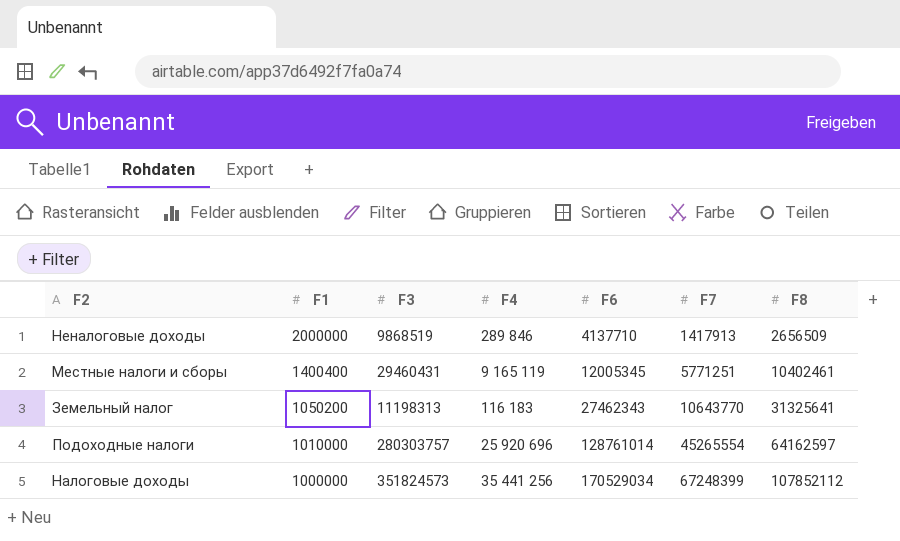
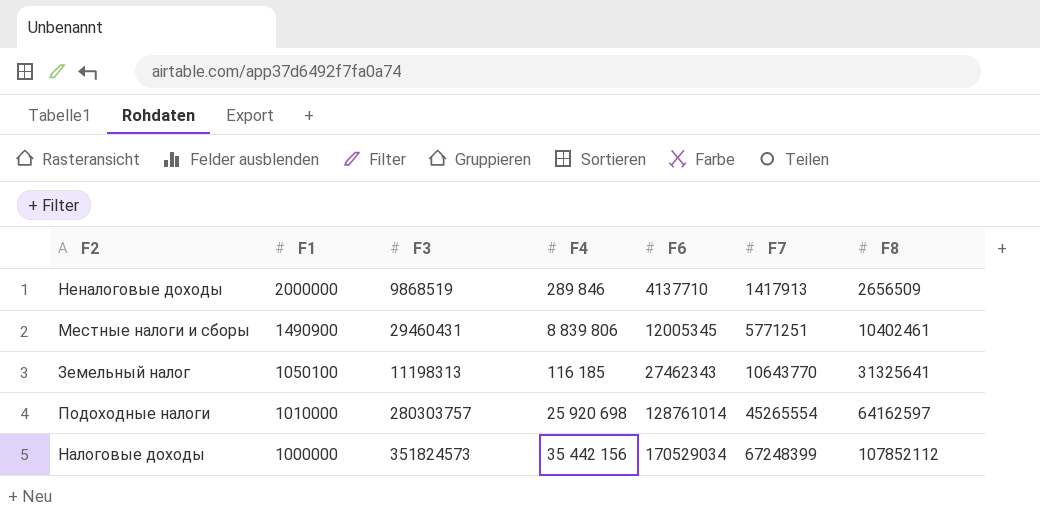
Местные налоги и сборы | F1: 1400400 -> 1490900
Местные налоги и сборы | F4: 9 165 119 -> 8 839 806
Земельный налог | F1: 1050200 -> 1050100
Земельный налог | F4: 116 183 -> 116 185
Подоходные налоги | F4: 25 920 696 -> 25 920 698
Налоговые доходы | F4: 35 441 256 -> 35 442 156

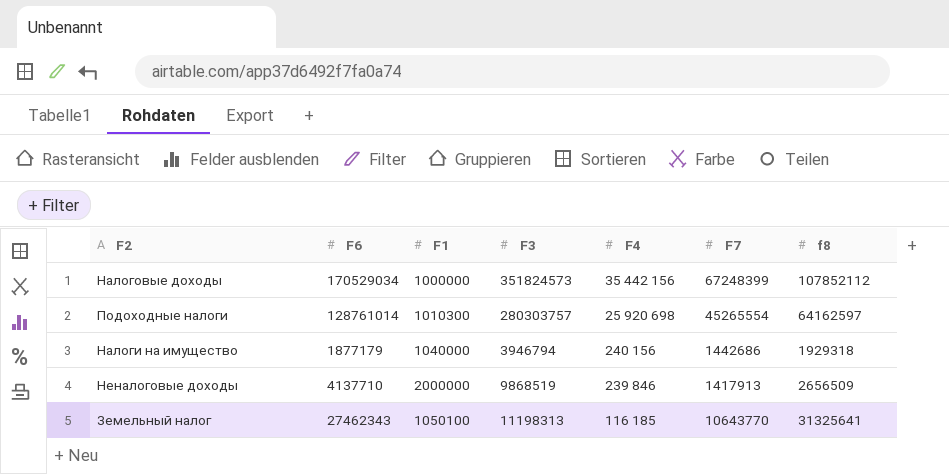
row order: F1 descending -> F4 descending
column F6 | position: 5 -> 2
column name: F8 -> f8
row Местные налоги и сборы: 1490900 | 29460431 | 8 839 806 | 12005345 | 5771251 | 10402461 -> none
Подоходные налоги | F1: 1010000 -> 1010300
row Налоги на имущество: none -> 1877179 | 1040000 | 3946794 | 240 156 | 1442686 | 1929318
Неналоговые доходы | F4: 289 846 -> 239 846

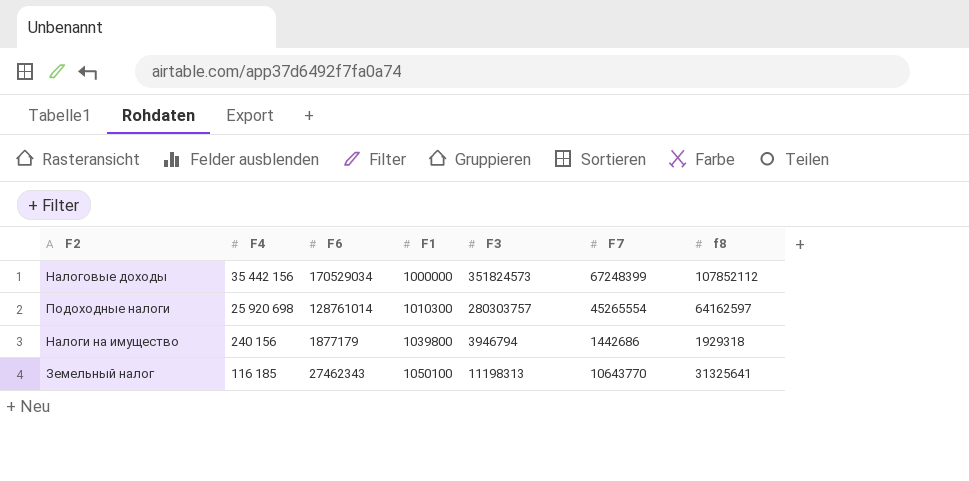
column F4 | position: 5 -> 2
row Неналоговые доходы: 4137710 | 2000000 | 9868519 | 239 846 | 1417913 | 2656509 -> none
Налоги на имущество | F1: 1040000 -> 1039800

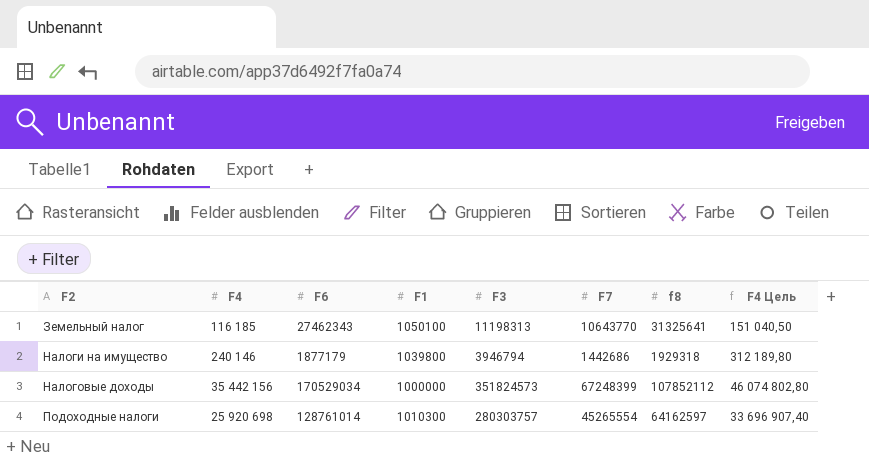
row order: F4 descending -> F2 ascending
column F4 Цель | formula: none -> [F4] * 1,3
Налоги на имущество | F4: 240 156 -> 240 146

